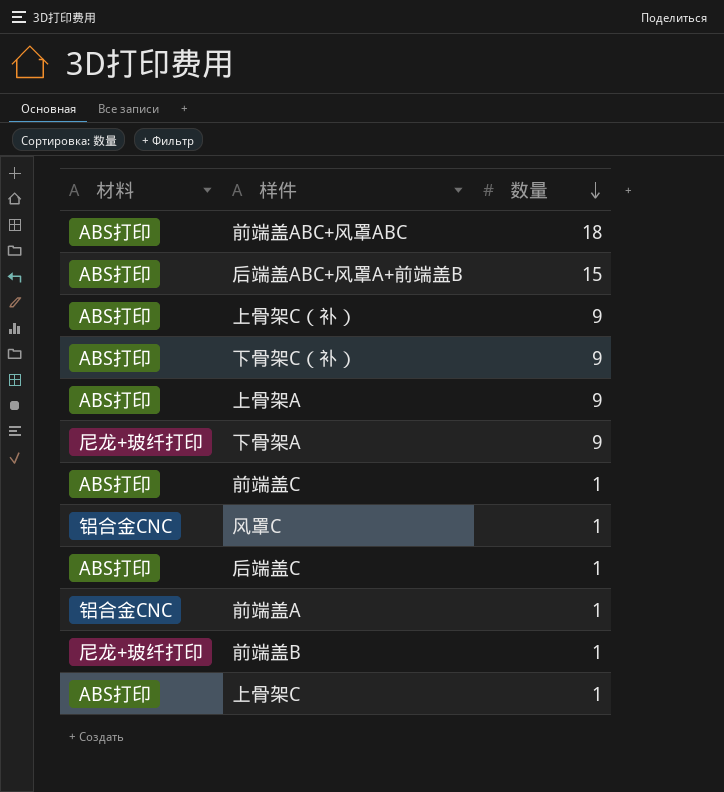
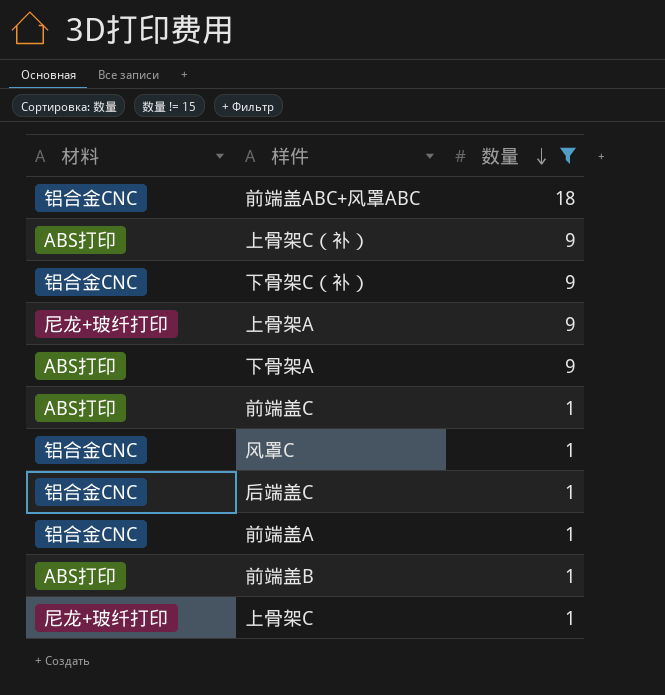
filter: none -> 数量 != 15
前端盖ABC+风罩ABC | 材料: ABS打印 -> 铝合金CNC
下骨架C（补） | 材料: ABS打印 -> 铝合金CNC
上骨架A | 材料: ABS打印 -> 尼龙+玻纤打印
下骨架A | 材料: 尼龙+玻纤打印 -> ABS打印
后端盖C | 材料: ABS打印 -> 铝合金CNC
前端盖B | 材料: 尼龙+玻纤打印 -> ABS打印
上骨架C | 材料: ABS打印 -> 尼龙+玻纤打印

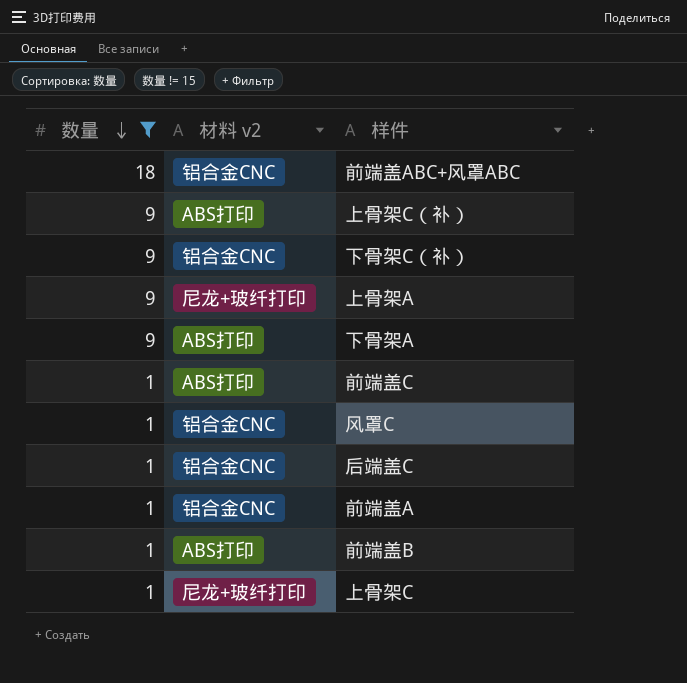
column 数量 | position: 3 -> 1
column name: 材料 -> 材料 v2

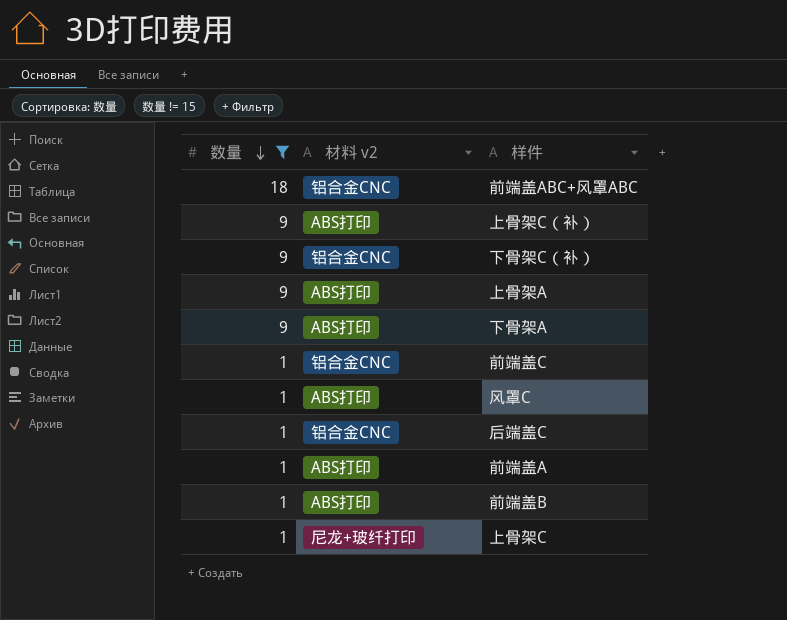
上骨架A | 材料 v2: 尼龙+玻纤打印 -> ABS打印
前端盖C | 材料 v2: ABS打印 -> 铝合金CNC
风罩C | 材料 v2: 铝合金CNC -> ABS打印
前端盖A | 材料 v2: 铝合金CNC -> ABS打印

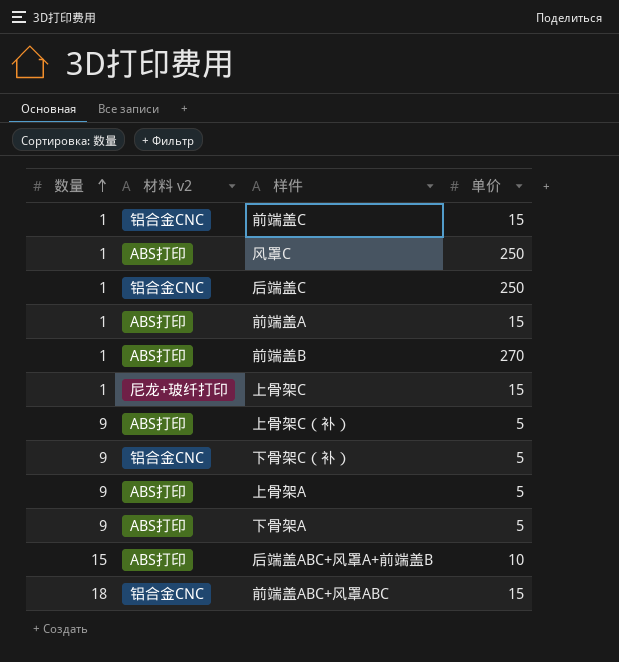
filter: 数量 != 15 -> none
row order: 数量 descending -> 数量 ascending
column 单价 | position: none -> 4

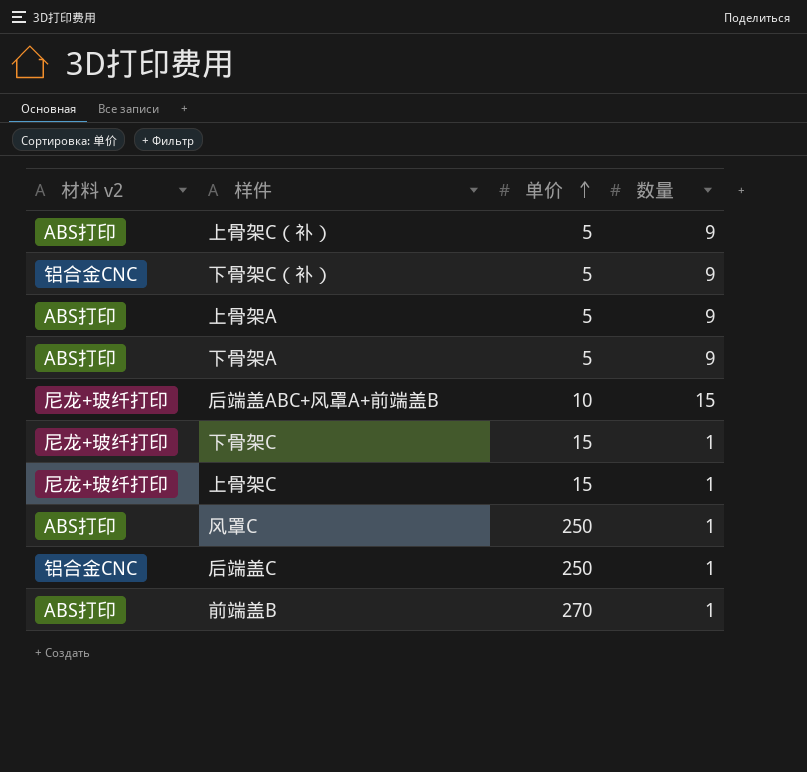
row order: 数量 ascending -> 单价 ascending
column 数量 | position: 1 -> 4
row 前端盖C: 1 | 铝合金CNC | 15 -> none
row 前端盖A: 1 | ABS打印 | 15 -> none
row 前端盖ABC+风罩ABC: 18 | 铝合金CNC | 15 -> none
后端盖ABC+风罩A+前端盖B | 材料 v2: ABS打印 -> 尼龙+玻纤打印
row 下骨架C: none -> 尼龙+玻纤打印 | 15 | 1

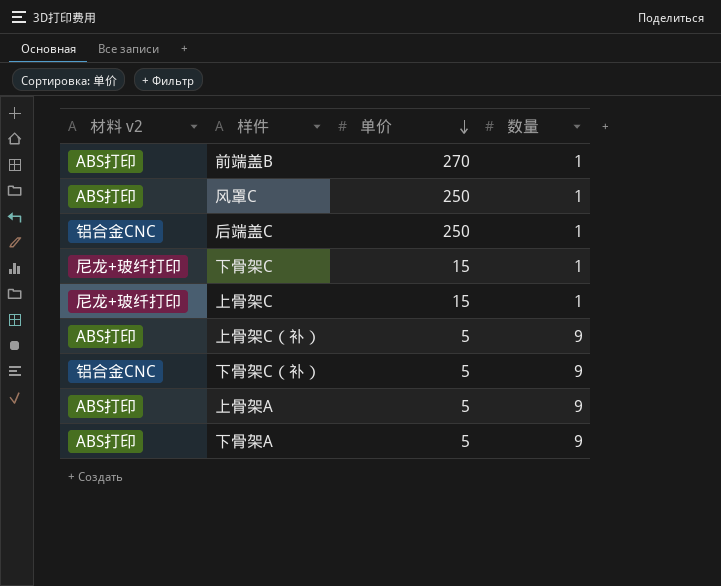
row order: 单价 ascending -> 单价 descending
row 后端盖ABC+风罩A+前端盖B: 尼龙+玻纤打印 | 10 | 15 -> none

